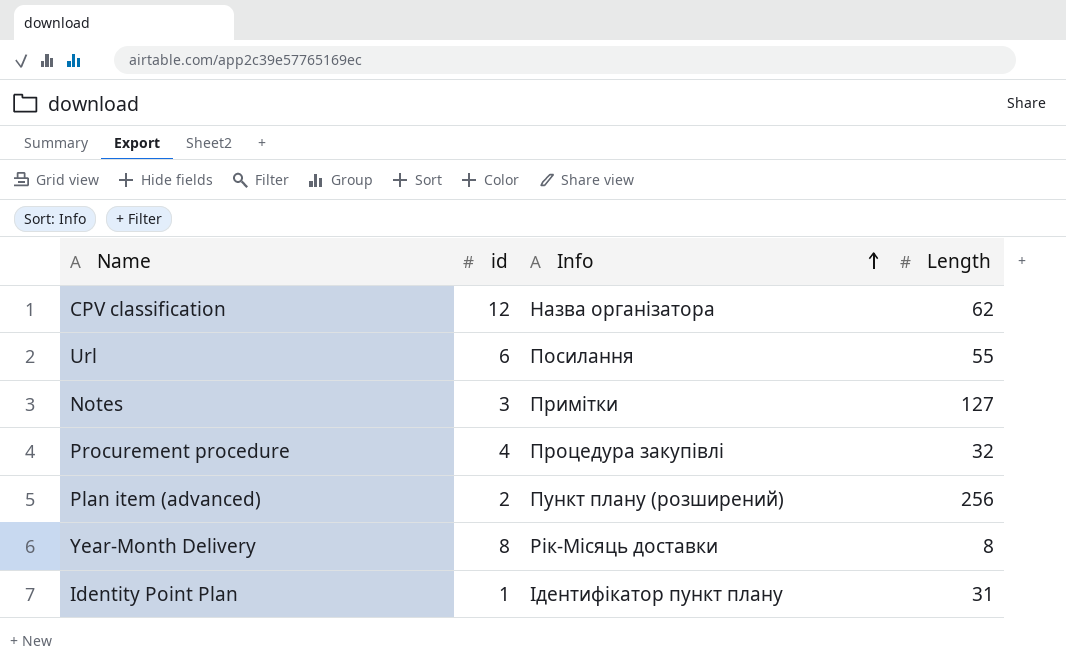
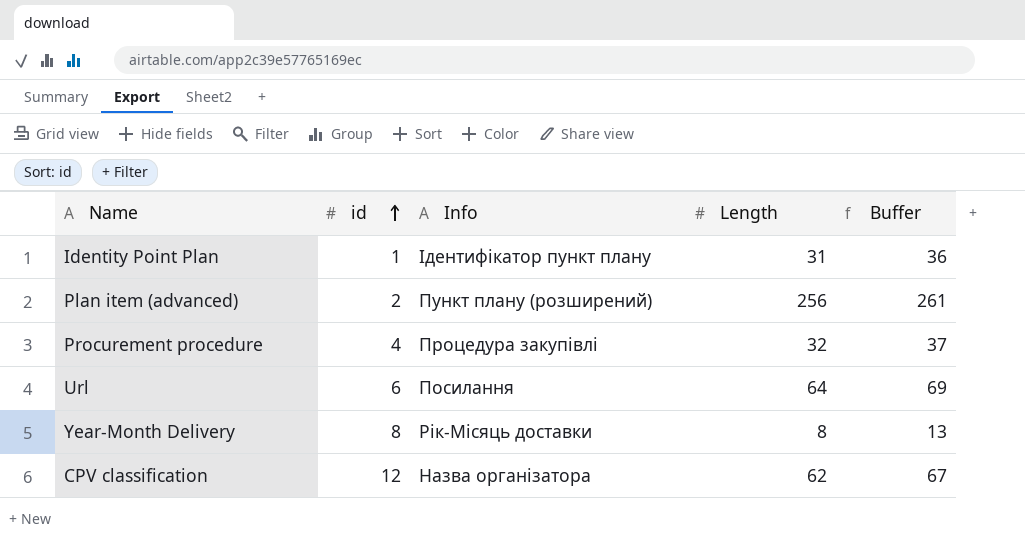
row order: Info ascending -> id ascending
column Buffer | formula: none -> [Length] + 5
row Notes: 3 | Примітки | 127 -> none
Url | Length: 55 -> 64

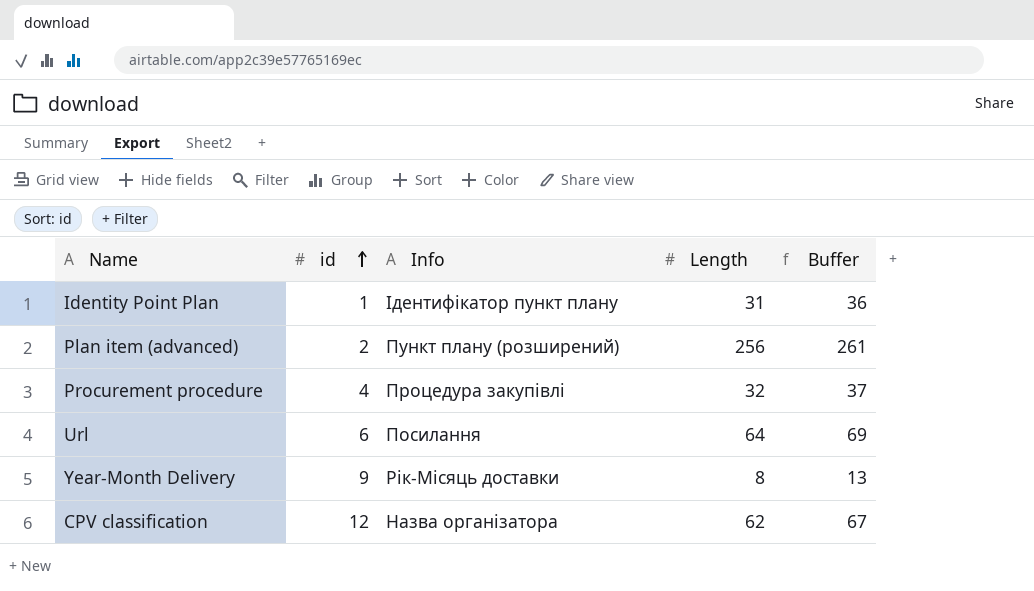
Year-Month Delivery | id: 8 -> 9

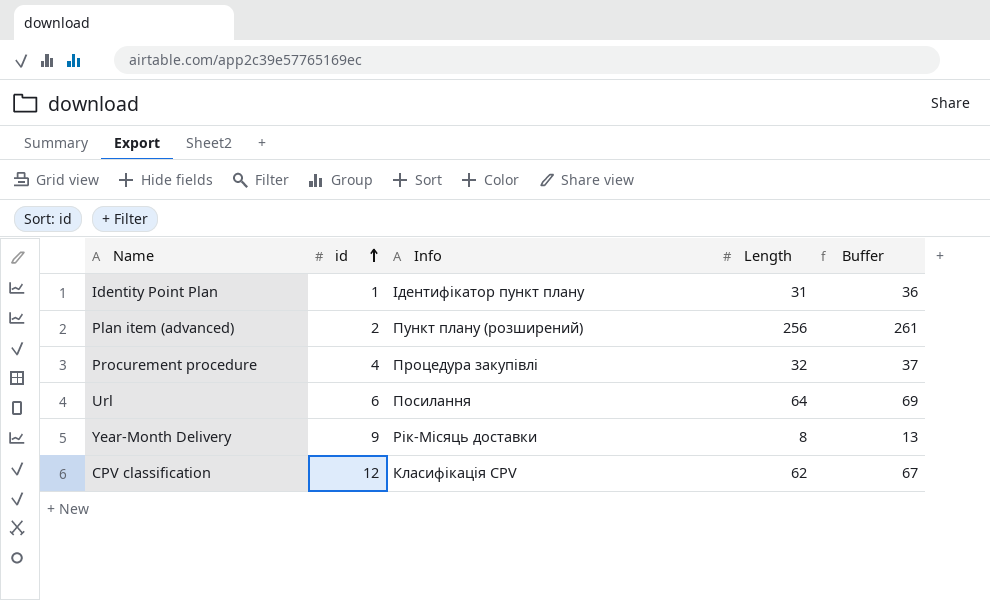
CPV classification | Info: Назва організатора -> Класифікація CPV

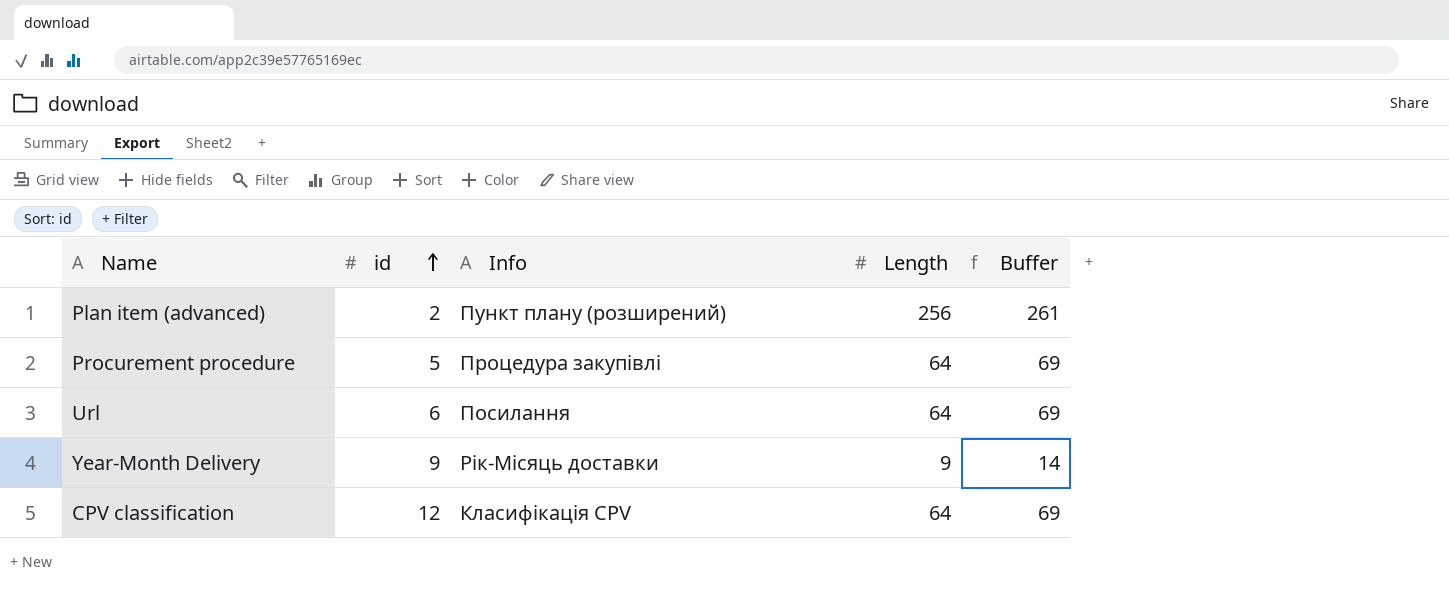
row Identity Point Plan: 1 | Ідентифікатор пункт плану | 31 | 36 -> none
Procurement procedure | id: 4 -> 5
Procurement procedure | Length: 32 -> 64
Procurement procedure | Buffer: 37 -> 69
Year-Month Delivery | Length: 8 -> 9
Year-Month Delivery | Buffer: 13 -> 14
CPV classification | Length: 62 -> 64
CPV classification | Buffer: 67 -> 69

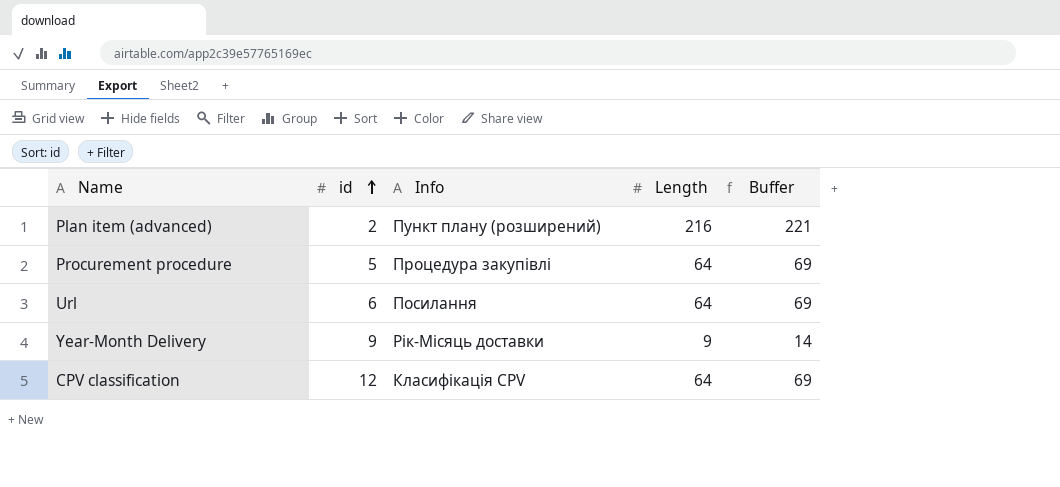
Plan item (advanced) | Length: 256 -> 216
Plan item (advanced) | Buffer: 261 -> 221

